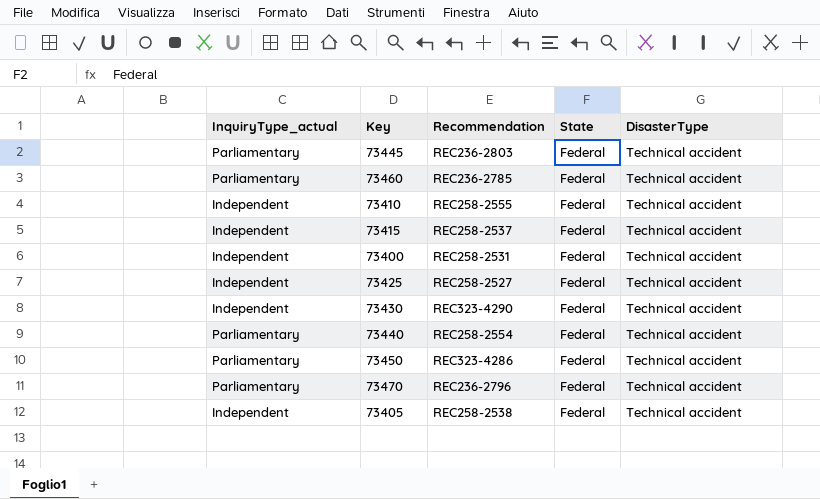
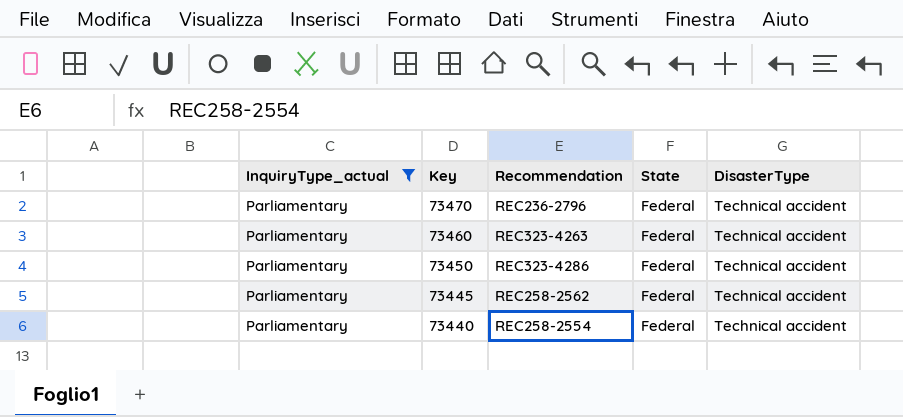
filter: none -> InquiryType_actual = Parliamentary
row order: none -> Key descending
73460 | Recommendation: REC236-2785 -> REC323-4263
73445 | Recommendation: REC236-2803 -> REC258-2562

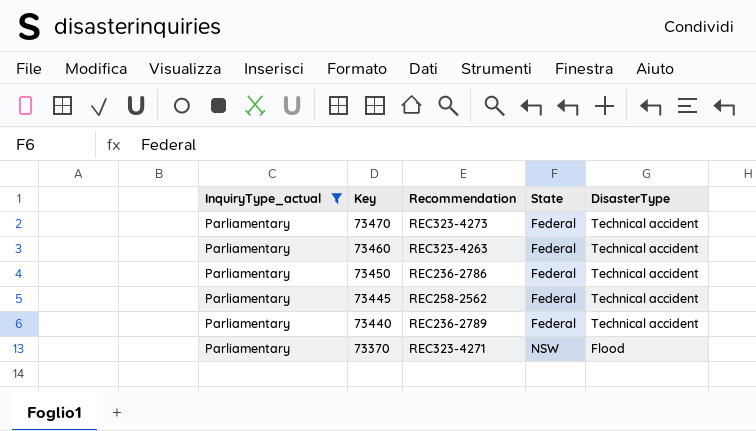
73470 | Recommendation: REC236-2796 -> REC323-4273
73450 | Recommendation: REC323-4286 -> REC236-2786
73440 | Recommendation: REC258-2554 -> REC236-2789
row 73370: none -> Parliamentary | REC323-4271 | NSW | Flood

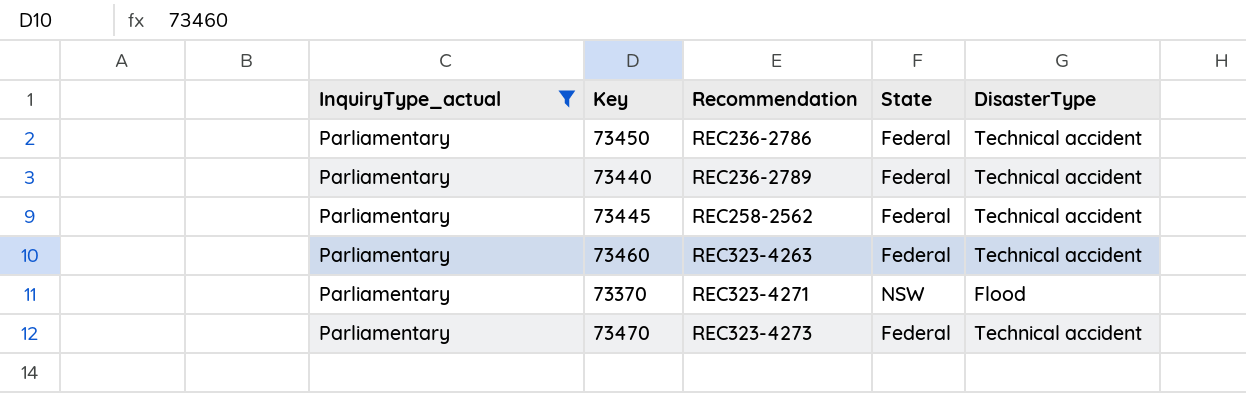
row order: Key descending -> Recommendation ascending

